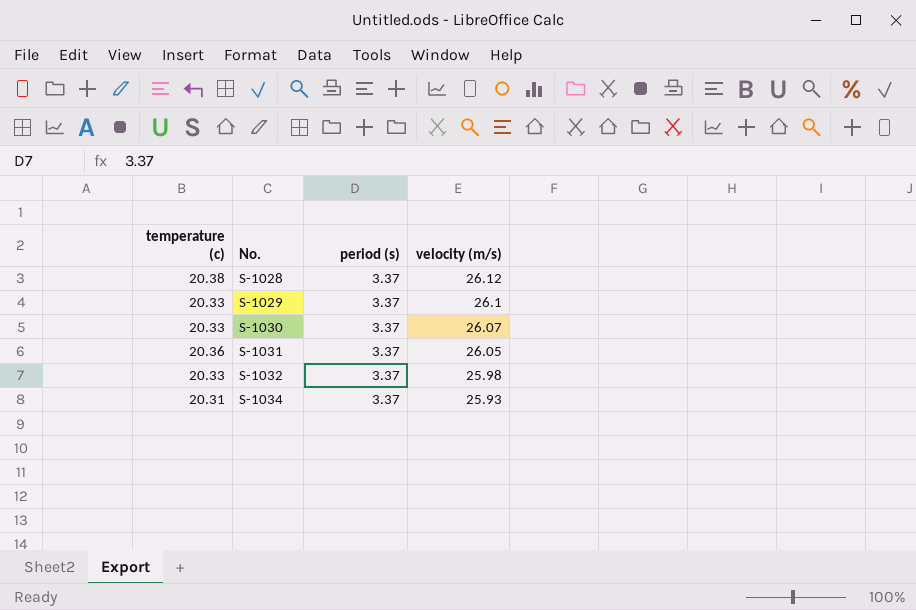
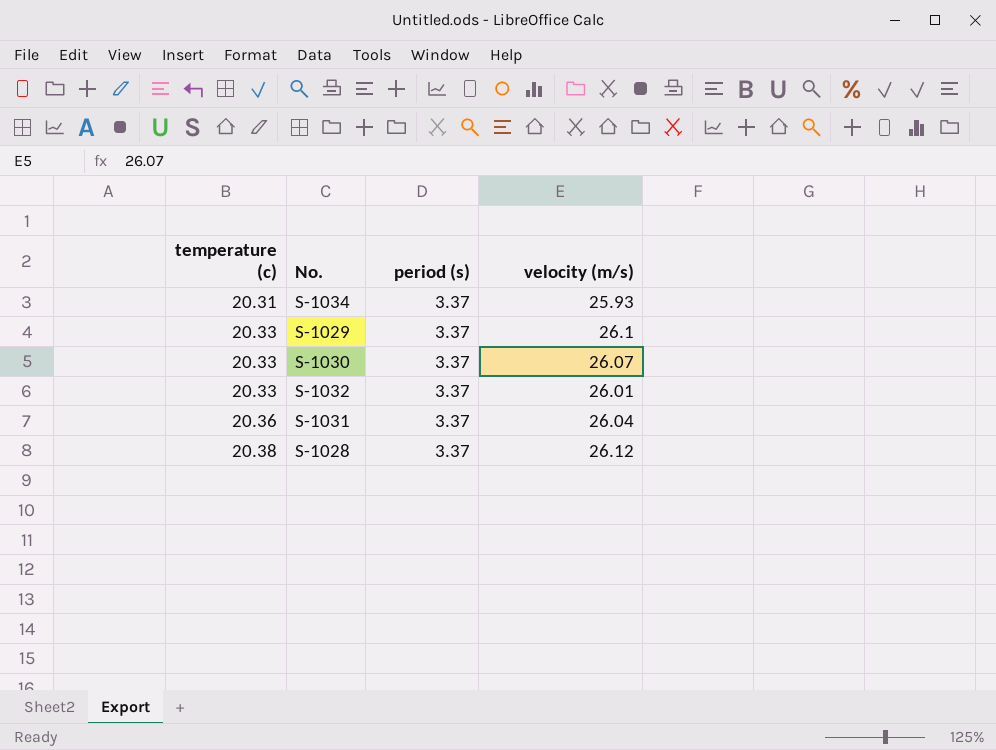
row order: No. ascending -> temperature (c) ascending
S-1032 | velocity (m/s): 25.98 -> 26.01
S-1031 | velocity (m/s): 26.05 -> 26.04

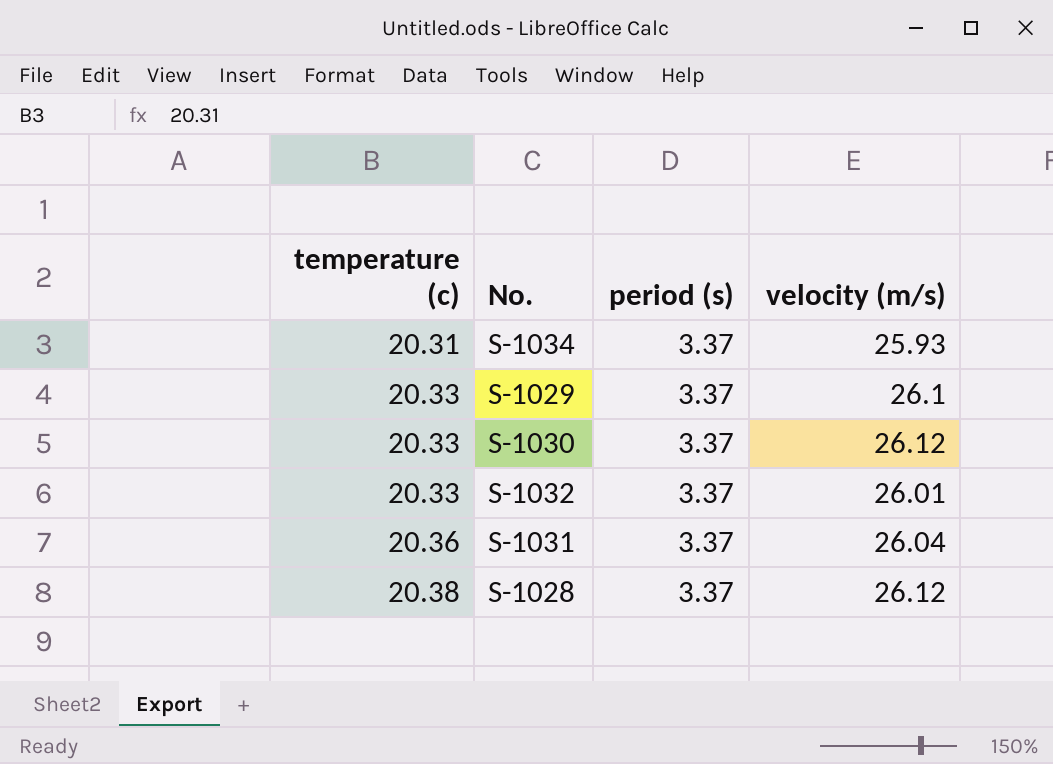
S-1030 | velocity (m/s): 26.07 -> 26.12

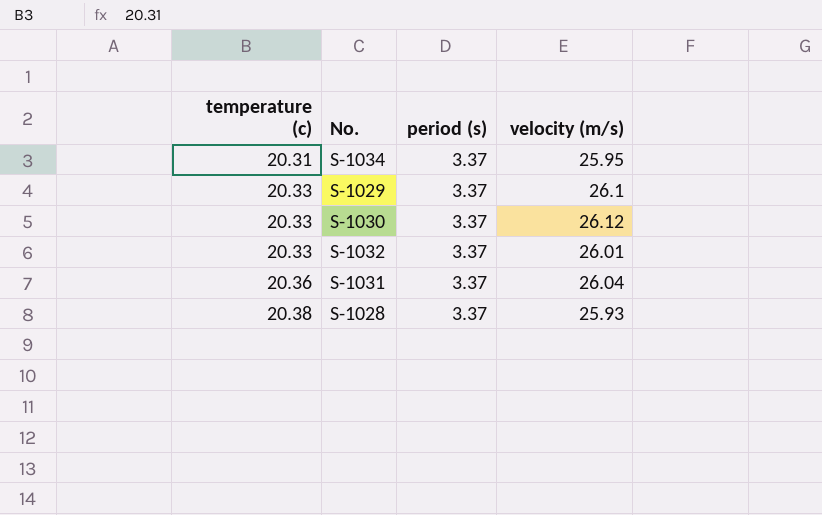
S-1034 | velocity (m/s): 25.93 -> 25.95
S-1028 | velocity (m/s): 26.12 -> 25.93

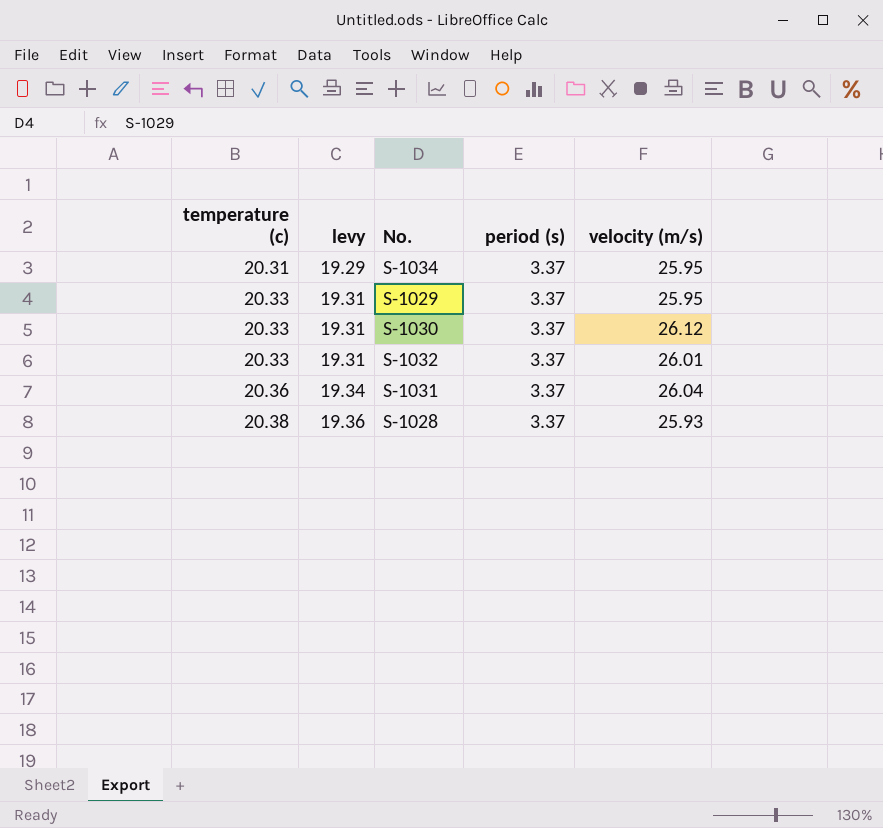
column levy | formula: none -> [temperature (c)] * 0.95
S-1029 | velocity (m/s): 26.1 -> 25.95

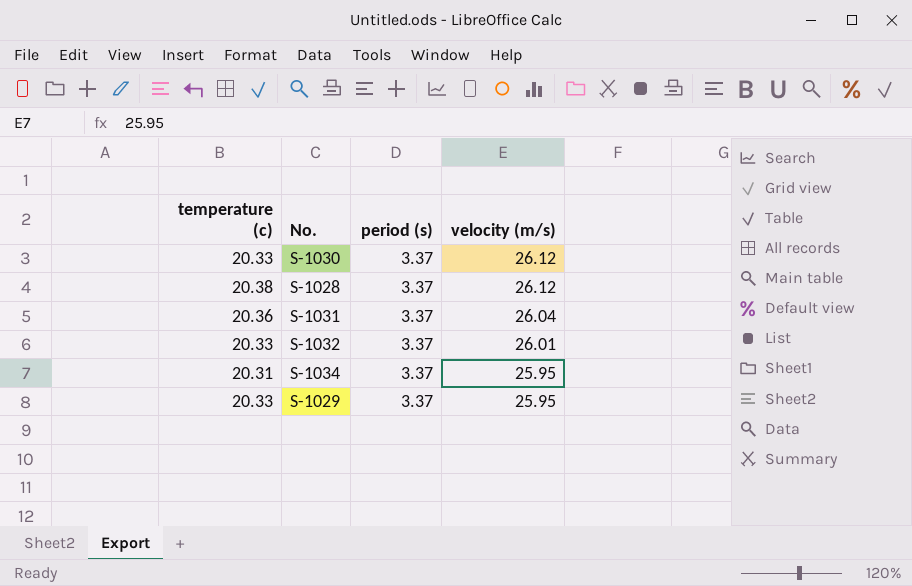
row order: temperature (c) ascending -> velocity (m/s) descending
column levy | formula: [temperature (c)] * 0.95 -> none
S-1028 | velocity (m/s): 25.93 -> 26.12

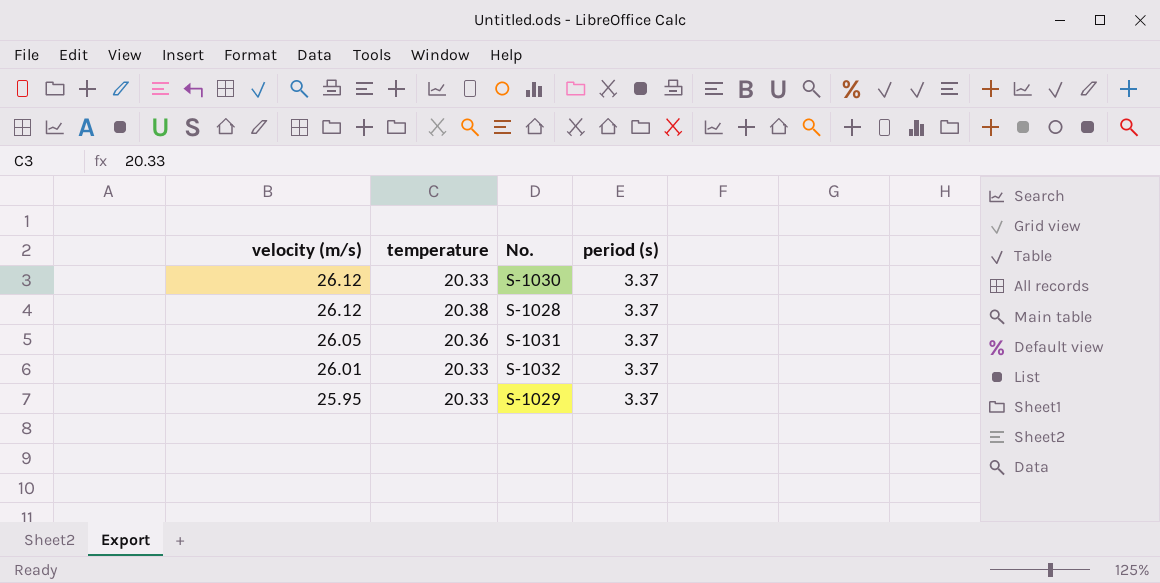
column velocity (m/s) | position: 4 -> 1
column name: temperature (c) -> temperature
row S-1034: 20.31 | 3.37 | 25.95 -> none
S-1031 | velocity (m/s): 26.04 -> 26.05

